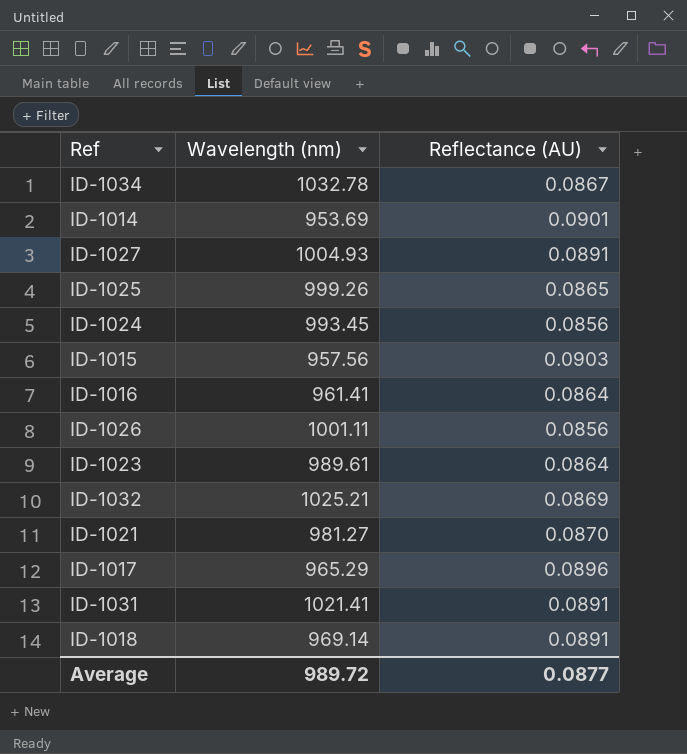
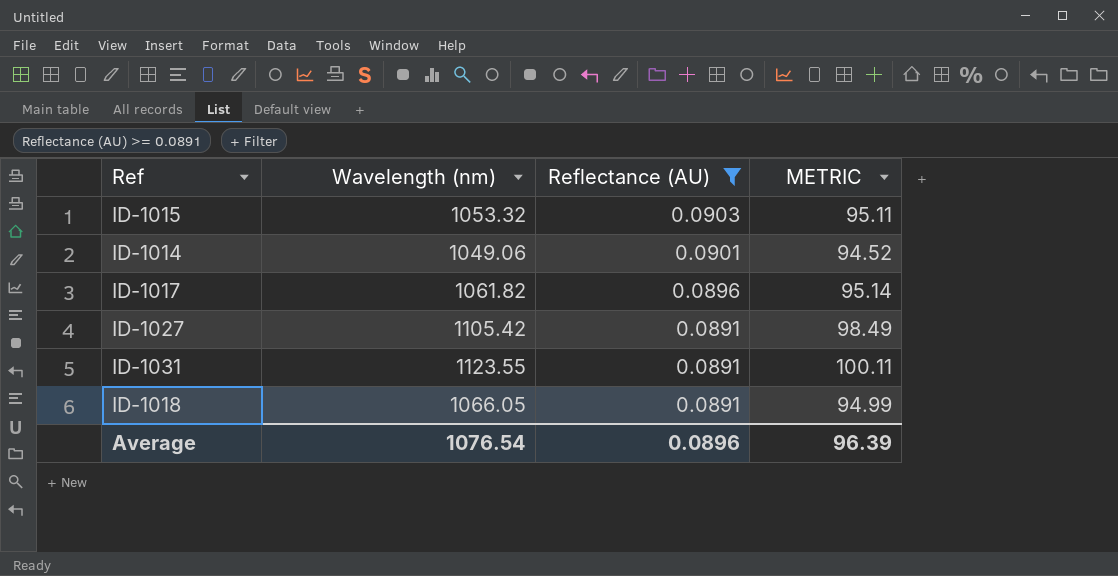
filter: none -> Reflectance (AU) >= 0.0891
row order: none -> Reflectance (AU) descending
column METRIC | formula: none -> [Wavelength (nm)] * [Reflectance (AU)]
ID-1015 | Wavelength (nm): 957.56 -> 1053.32
ID-1014 | Wavelength (nm): 953.69 -> 1049.06
ID-1017 | Wavelength (nm): 965.29 -> 1061.82
ID-1027 | Wavelength (nm): 1004.93 -> 1105.42
ID-1031 | Wavelength (nm): 1021.41 -> 1123.55
ID-1018 | Wavelength (nm): 969.14 -> 1066.05
Average | Wavelength (nm): 989.72 -> 1076.54
Average | Reflectance (AU): 0.0877 -> 0.0896

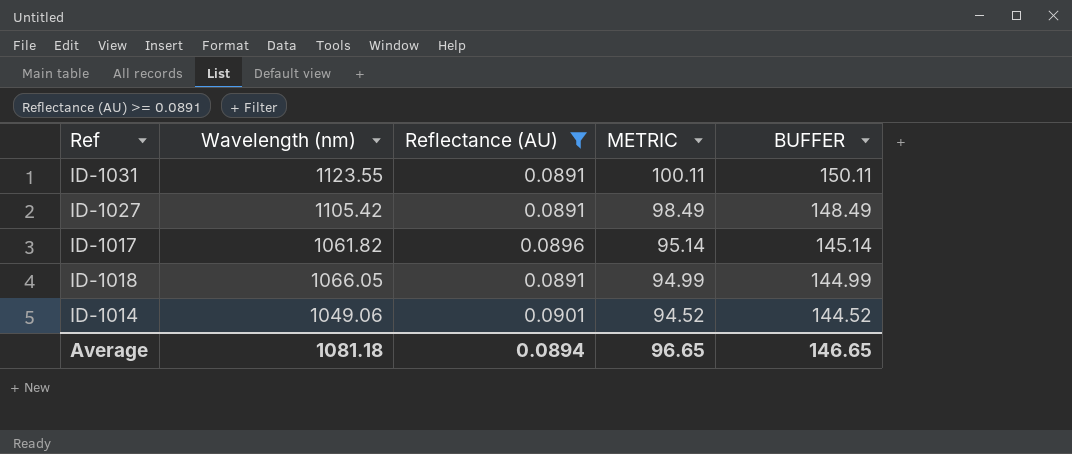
row order: Reflectance (AU) descending -> METRIC descending
column BUFFER | formula: none -> [METRIC] + 50
row ID-1015: 1053.32 | 0.0903 | 95.11 -> none
Average | Wavelength (nm): 1076.54 -> 1081.18
Average | Reflectance (AU): 0.0896 -> 0.0894
Average | METRIC: 96.39 -> 96.65

